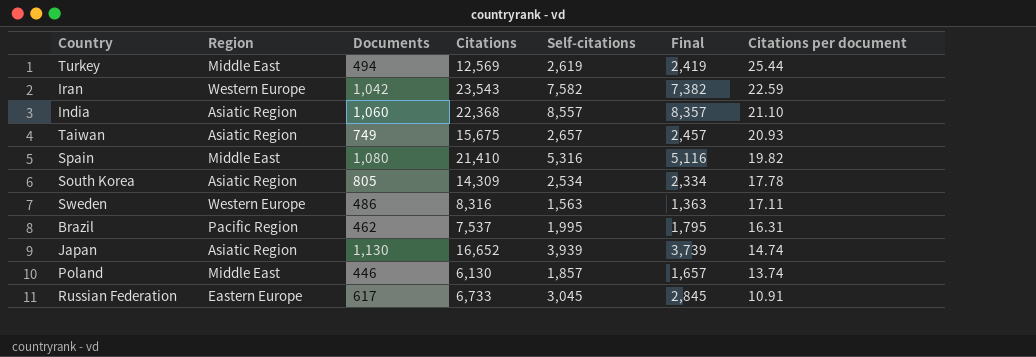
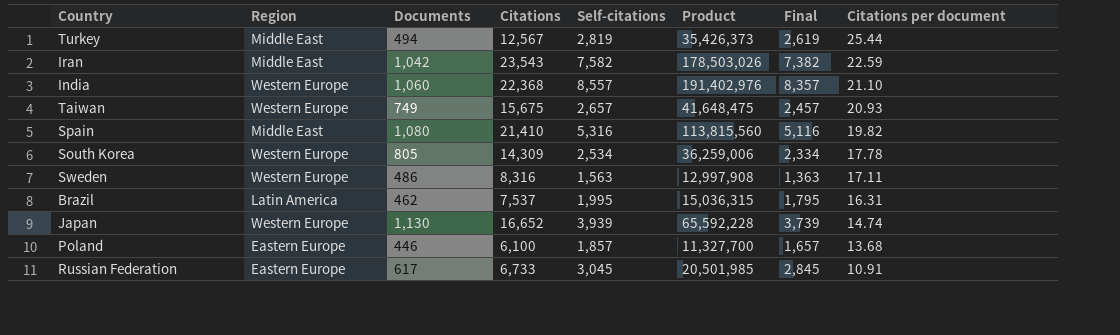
column Product | formula: none -> [Citations] * [Self-citations]
Turkey | Citations: 12,569 -> 12,567
Turkey | Self-citations: 2,619 -> 2,819
Turkey | Final: 2,419 -> 2,619
Iran | Region: Western Europe -> Middle East
India | Region: Asiatic Region -> Western Europe
Taiwan | Region: Asiatic Region -> Western Europe
South Korea | Region: Asiatic Region -> Western Europe
Brazil | Region: Pacific Region -> Latin America
Japan | Region: Asiatic Region -> Western Europe
Poland | Region: Middle East -> Eastern Europe
Poland | Citations: 6,130 -> 6,100
Poland | Citations per document: 13.74 -> 13.68

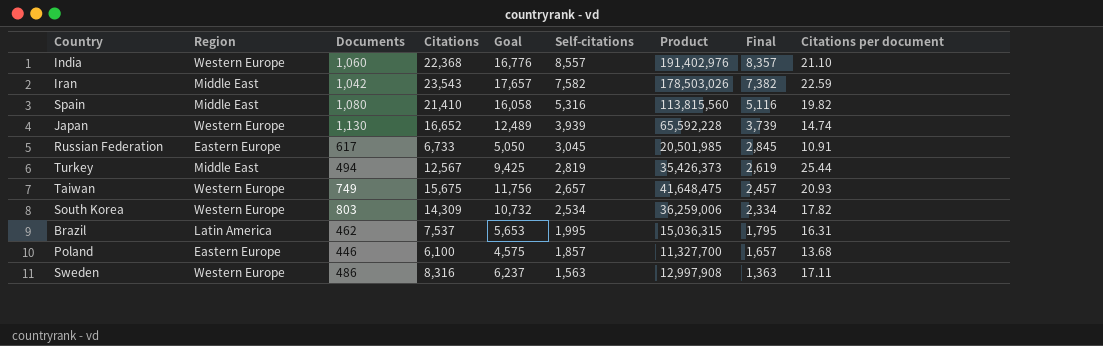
row order: Citations per document descending -> Self-citations descending
column Goal | formula: none -> [Citations] * 0.75
South Korea | Documents: 805 -> 803
South Korea | Citations per document: 17.78 -> 17.82

